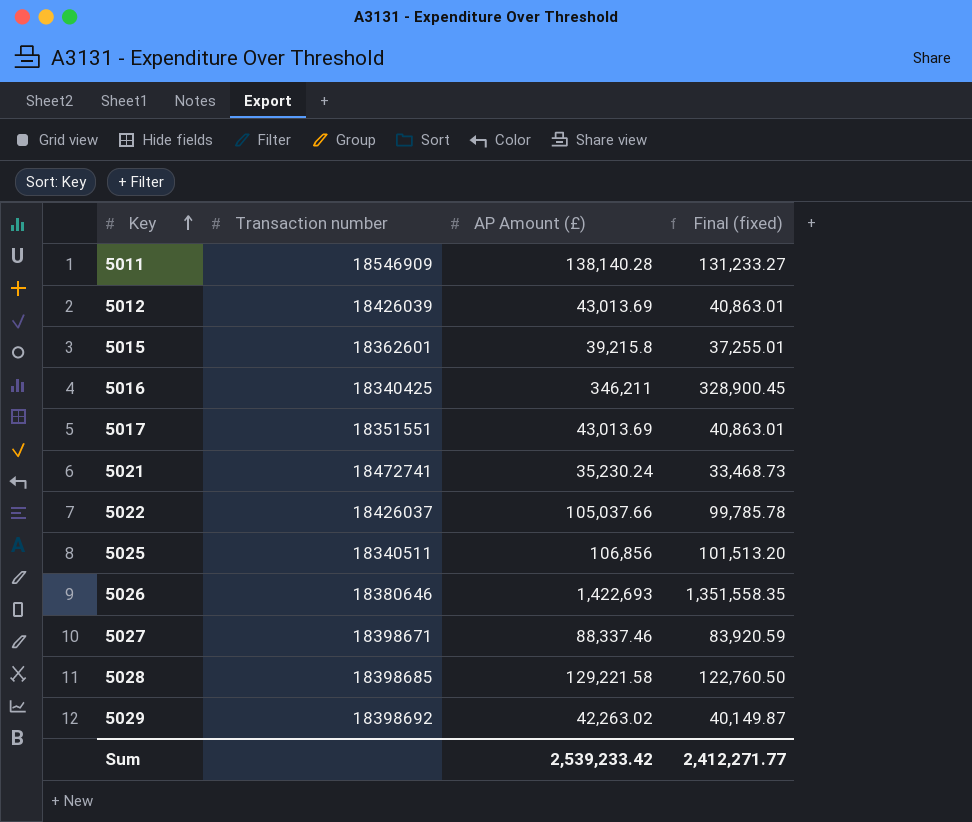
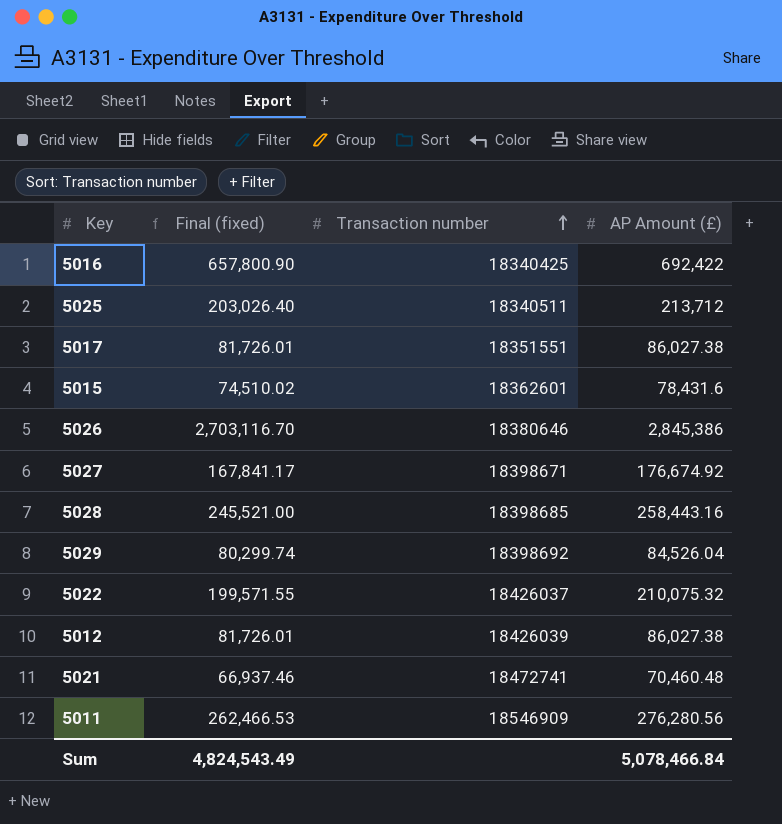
row order: Key ascending -> Transaction number ascending
column Final (fixed) | position: 4 -> 2
5016 | Final (fixed): 328,900.45 -> 657,800.90
5016 | AP Amount (£): 346,211 -> 692,422
5025 | Final (fixed): 101,513.20 -> 203,026.40
5025 | AP Amount (£): 106,856 -> 213,712
5017 | Final (fixed): 40,863.01 -> 81,726.01
5017 | AP Amount (£): 43,013.69 -> 86,027.38
5015 | Final (fixed): 37,255.01 -> 74,510.02
5015 | AP Amount (£): 39,215.8 -> 78,431.6
5026 | Final (fixed): 1,351,558.35 -> 2,703,116.70
5026 | AP Amount (£): 1,422,693 -> 2,845,386
5027 | Final (fixed): 83,920.59 -> 167,841.17
5027 | AP Amount (£): 88,337.46 -> 176,674.92
5028 | Final (fixed): 122,760.50 -> 245,521.00
5028 | AP Amount (£): 129,221.58 -> 258,443.16
5029 | Final (fixed): 40,149.87 -> 80,299.74
5029 | AP Amount (£): 42,263.02 -> 84,526.04
5022 | Final (fixed): 99,785.78 -> 199,571.55
5022 | AP Amount (£): 105,037.66 -> 210,075.32
5012 | Final (fixed): 40,863.01 -> 81,726.01
5012 | AP Amount (£): 43,013.69 -> 86,027.38
5021 | Final (fixed): 33,468.73 -> 66,937.46
5021 | AP Amount (£): 35,230.24 -> 70,460.48
5011 | Final (fixed): 131,233.27 -> 262,466.53
5011 | AP Amount (£): 138,140.28 -> 276,280.56
Sum | Final (fixed): 2,412,271.77 -> 4,824,543.49
Sum | AP Amount (£): 2,539,233.42 -> 5,078,466.84

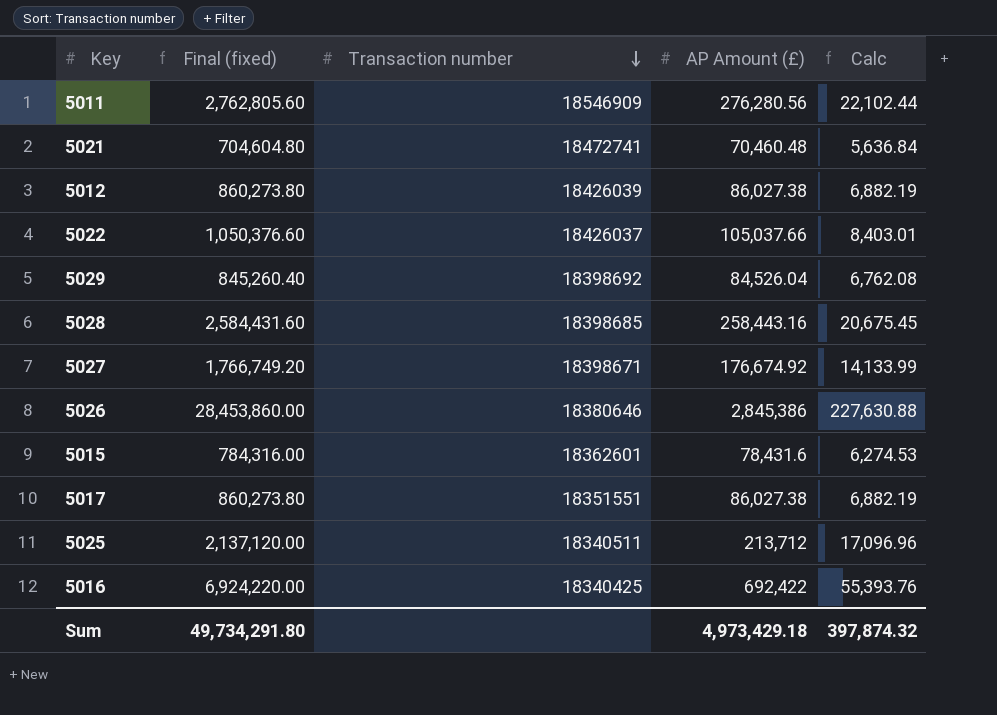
row order: Transaction number ascending -> Transaction number descending
column Final (fixed) | formula: [AP Amount (£)] * 0.95 -> [AP Amount (£)] * 10
column Calc | formula: none -> [AP Amount (£)] * 0.08
5022 | AP Amount (£): 210,075.32 -> 105,037.66
Sum | Final (fixed): 4,824,543.49 -> 49,734,291.80
Sum | AP Amount (£): 5,078,466.84 -> 4,973,429.18

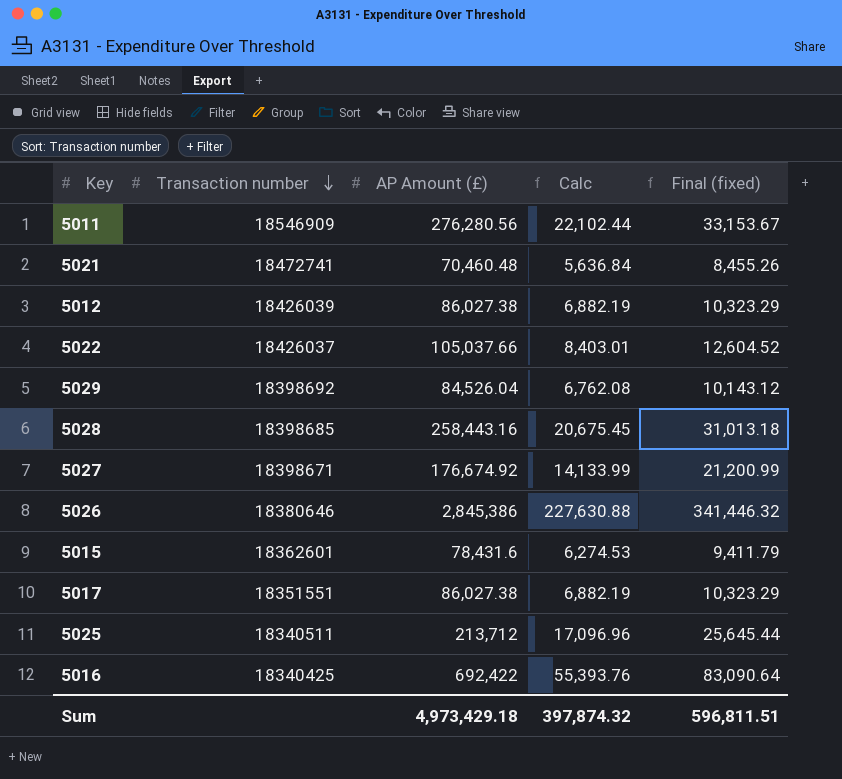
column Final (fixed) | formula: [AP Amount (£)] * 10 -> [AP Amount (£)] * 0.12
column Final (fixed) | position: 2 -> 5
Sum | Final (fixed): 49,734,291.80 -> 596,811.51

